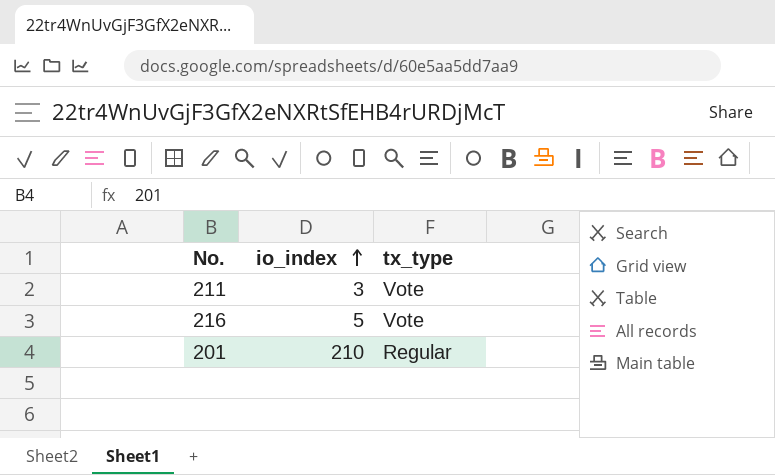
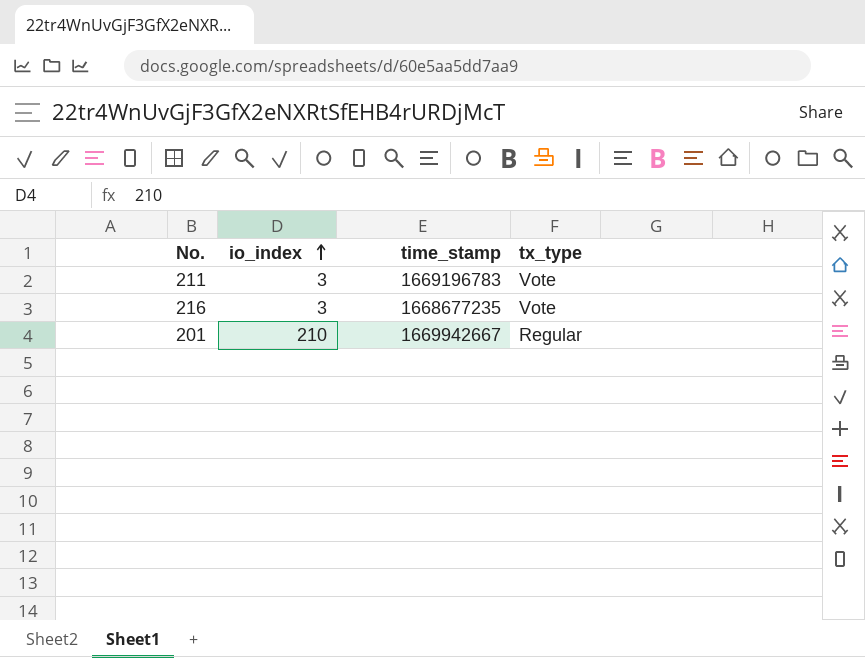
column time_stamp | position: none -> 3
216 | io_index: 5 -> 3

